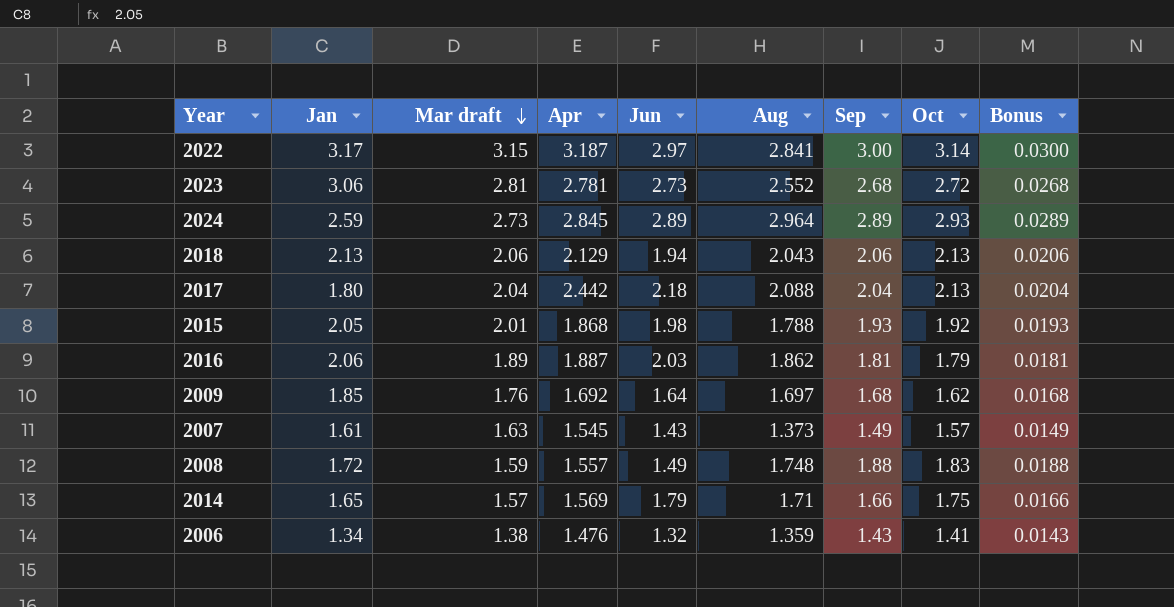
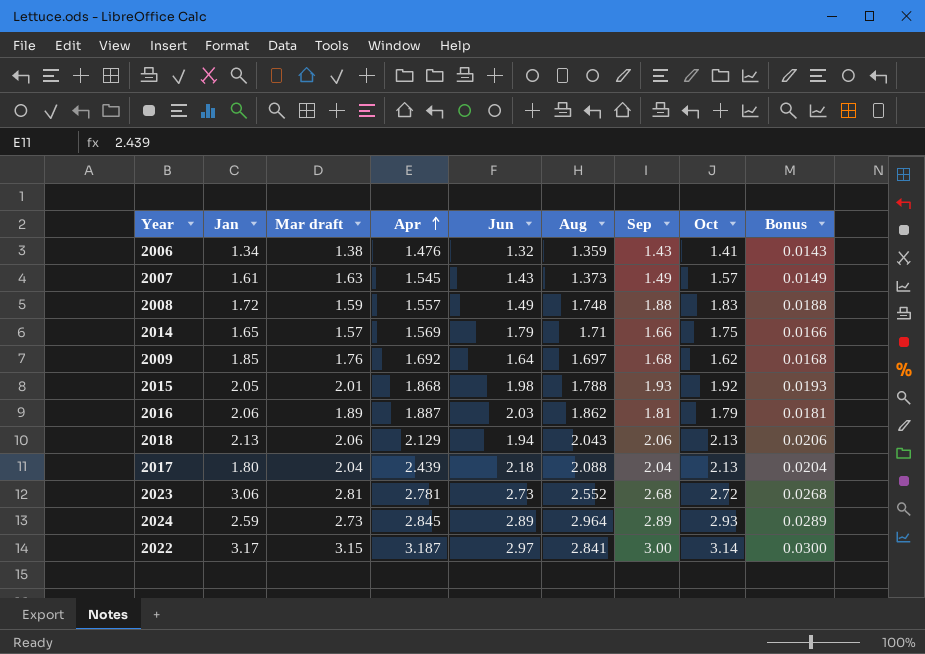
row order: Mar draft descending -> Apr ascending
2017 | Apr: 2.442 -> 2.439

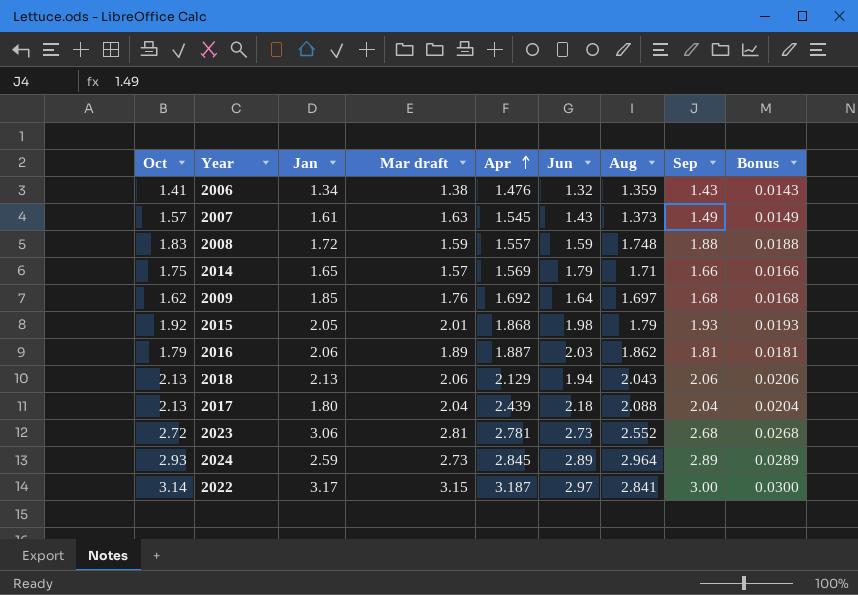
column Oct | position: 8 -> 1
2008 | Jun: 1.49 -> 1.59
2015 | Aug: 1.788 -> 1.79

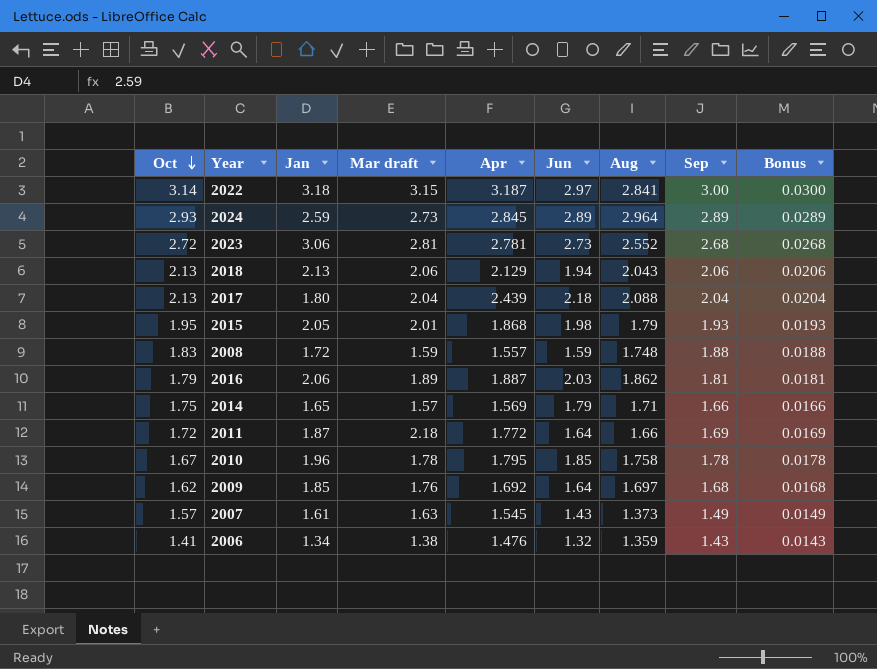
row order: Apr ascending -> Oct descending
2022 | Jan: 3.17 -> 3.18
2015 | Oct: 1.92 -> 1.95
row 2011: none -> 1.72 | 1.87 | 2.18 | 1.772 | 1.64 | 1.66 | 1.69 | 0.0169
row 2010: none -> 1.67 | 1.96 | 1.78 | 1.795 | 1.85 | 1.758 | 1.78 | 0.0178

